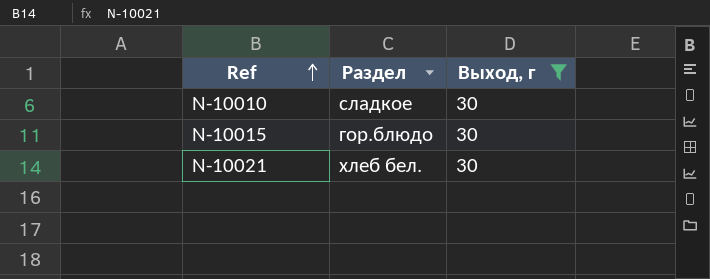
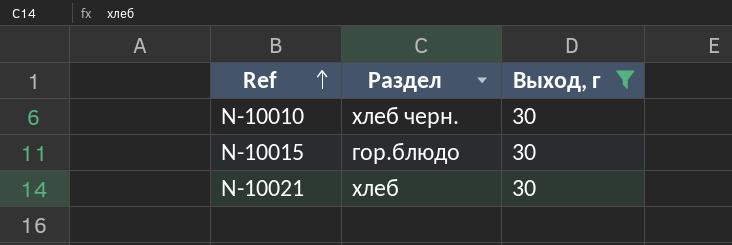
N-10010 | Раздел: сладкое -> хлеб черн.
N-10021 | Раздел: хлеб бел. -> хлеб

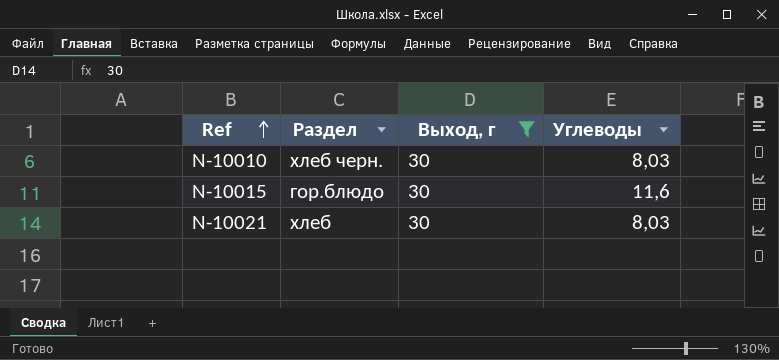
column Углеводы | position: none -> 4

